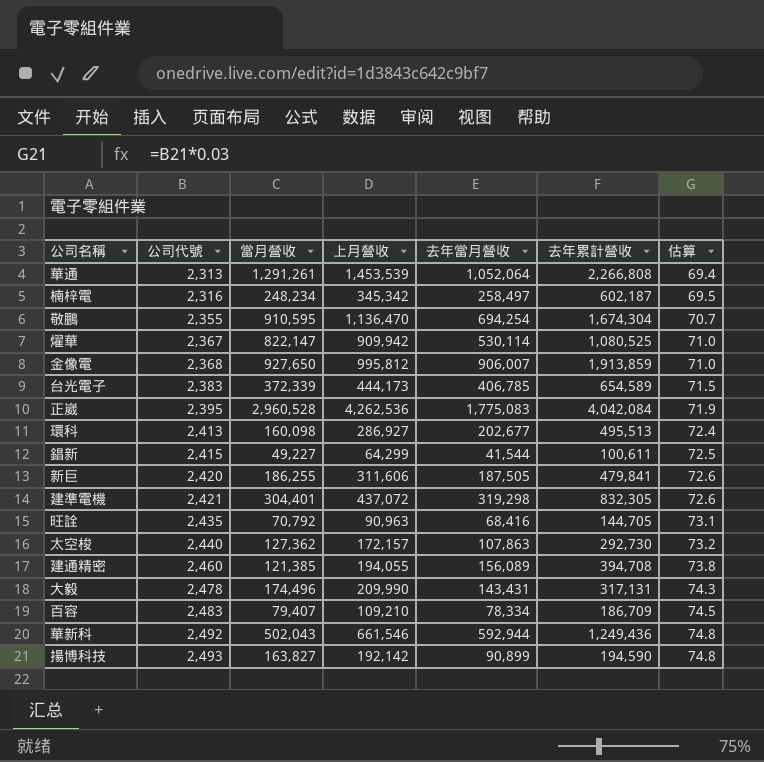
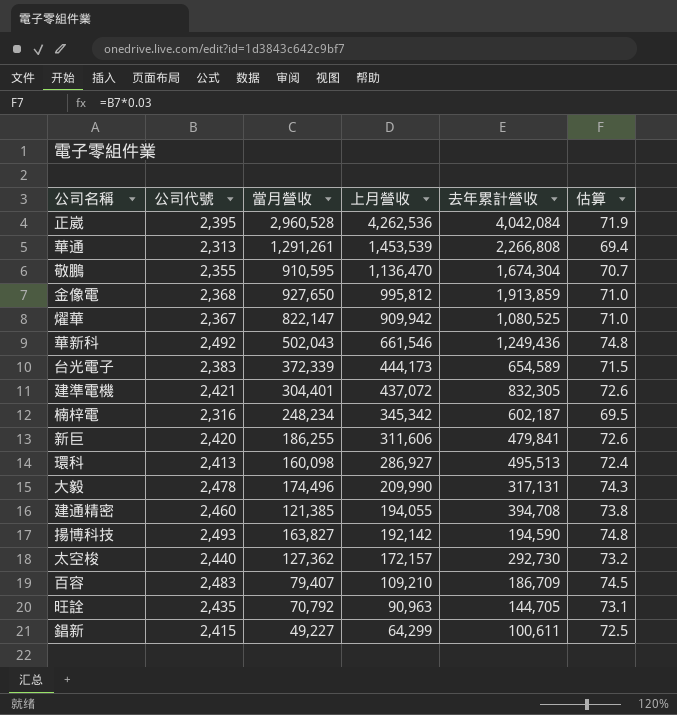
row order: 公司代號 ascending -> 上月營收 descending
column 去年當月營收 | position: 5 -> none

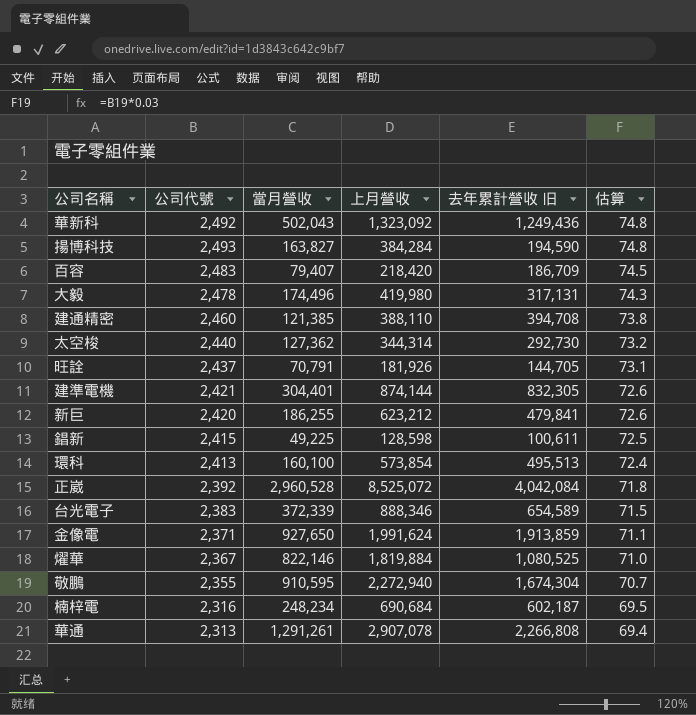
row order: 上月營收 descending -> 估算 descending
column name: 去年累計營收 -> 去年累計營收 旧
華新科 | 上月營收: 661,546 -> 1,323,092
揚博科技 | 上月營收: 192,142 -> 384,284
百容 | 上月營收: 109,210 -> 218,420
大毅 | 上月營收: 209,990 -> 419,980
建通精密 | 上月營收: 194,055 -> 388,110
太空梭 | 上月營收: 172,157 -> 344,314
旺詮 | 公司代號: 2,435 -> 2,437
旺詮 | 當月營收: 70,792 -> 70,791
旺詮 | 上月營收: 90,963 -> 181,926
建準電機 | 上月營收: 437,072 -> 874,144
新巨 | 上月營收: 311,606 -> 623,212
錩新 | 當月營收: 49,227 -> 49,225
錩新 | 上月營收: 64,299 -> 128,598
環科 | 當月營收: 160,098 -> 160,100
環科 | 上月營收: 286,927 -> 573,854
正崴 | 公司代號: 2,395 -> 2,392
正崴 | 上月營收: 4,262,536 -> 8,525,072
正崴 | 估算: 71.9 -> 71.8
台光電子 | 上月營收: 444,173 -> 888,346
金像電 | 公司代號: 2,368 -> 2,371
金像電 | 上月營收: 995,812 -> 1,991,624
金像電 | 估算: 71.0 -> 71.1
燿華 | 當月營收: 822,147 -> 822,146
燿華 | 上月營收: 909,942 -> 1,819,884
敬鵬 | 上月營收: 1,136,470 -> 2,272,940
楠梓電 | 上月營收: 345,342 -> 690,684
華通 | 上月營收: 1,453,539 -> 2,907,078

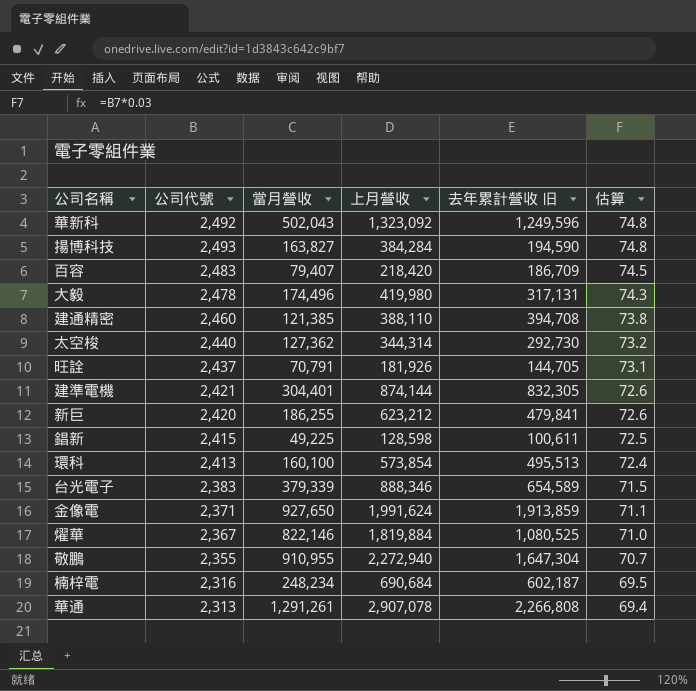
row 正崴: 2,392 | 2,960,528 | 8,525,072 | 4,042,084 | 71.8 -> none
華新科 | 去年累計營收 旧: 1,249,436 -> 1,249,596
台光電子 | 當月營收: 372,339 -> 379,339
敬鵬 | 當月營收: 910,595 -> 910,955
敬鵬 | 去年累計營收 旧: 1,674,304 -> 1,647,304

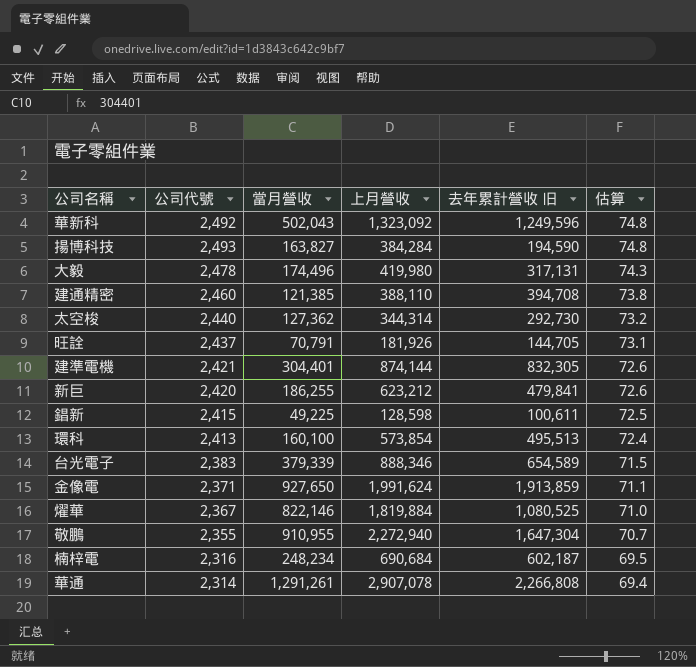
row 百容: 2,483 | 79,407 | 218,420 | 186,709 | 74.5 -> none
華通 | 公司代號: 2,313 -> 2,314

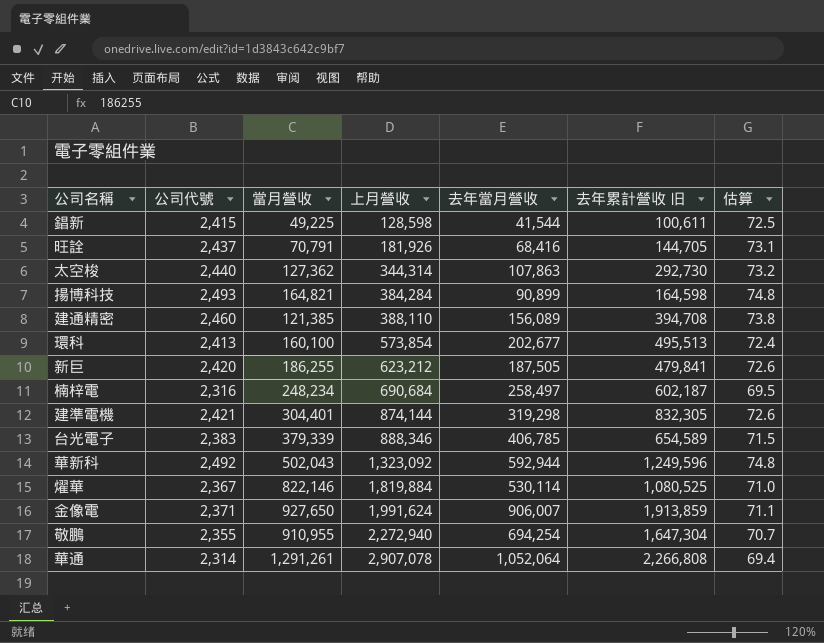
row order: 估算 descending -> 上月營收 ascending
column 去年當月營收 | position: none -> 5
row 大毅: 2,478 | 174,496 | 419,980 | 317,131 | 74.3 -> none
揚博科技 | 當月營收: 163,827 -> 164,821
揚博科技 | 去年累計營收 旧: 194,590 -> 164,598

